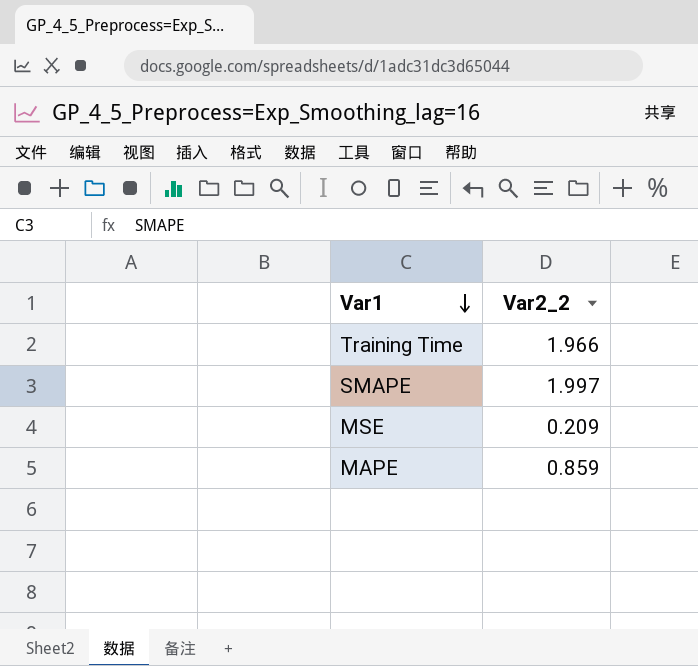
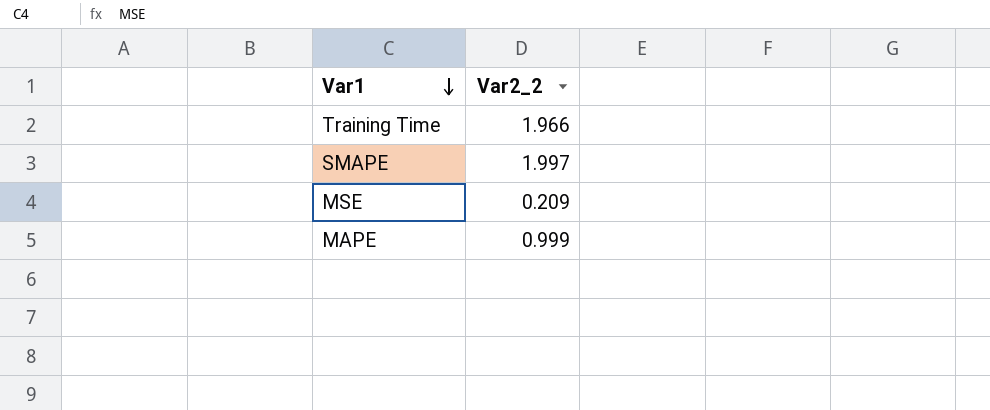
MAPE | Var2_2: 0.859 -> 0.999

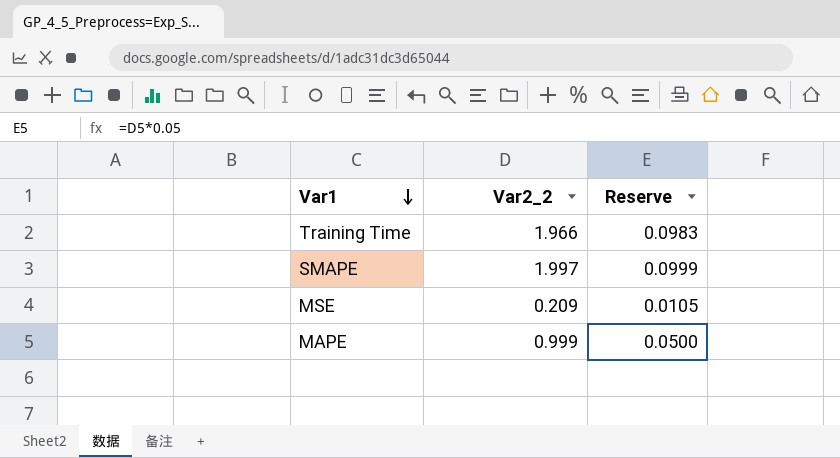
column Reserve | formula: none -> [Var2_2] * 0.05

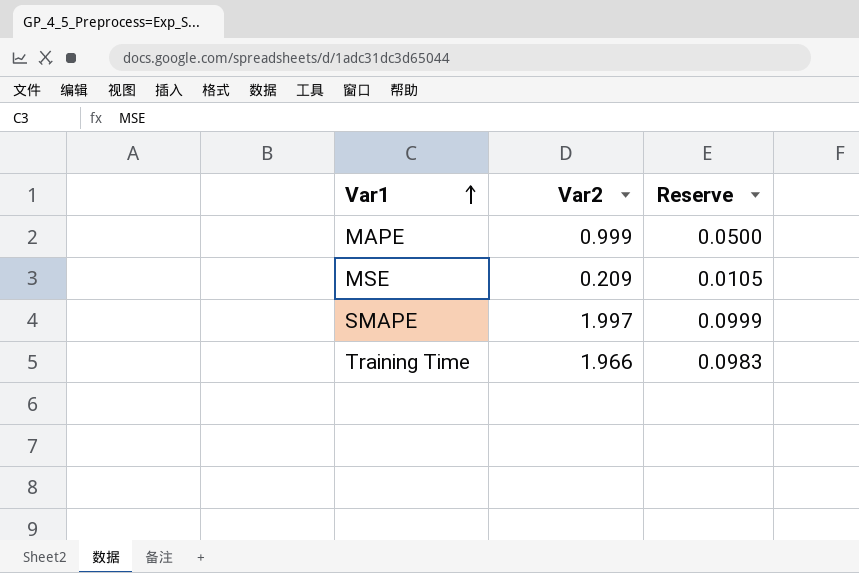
row order: Var1 descending -> Var1 ascending
column name: Var2_2 -> Var2

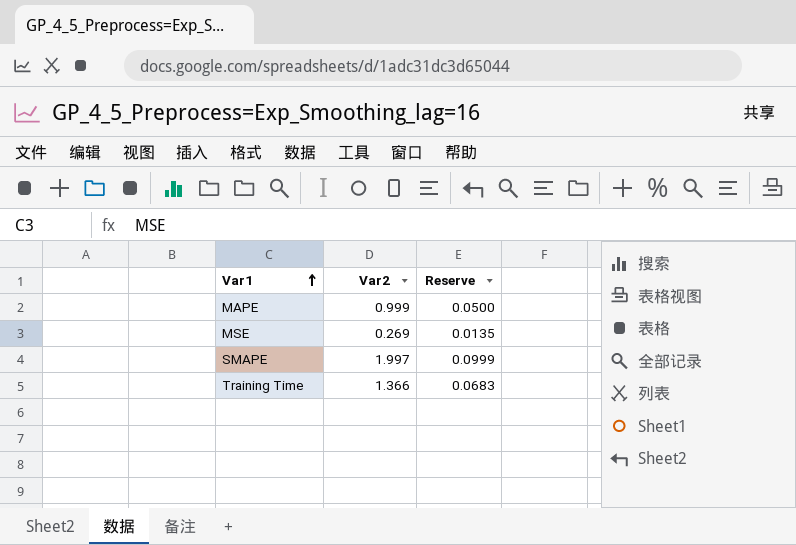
MSE | Var2: 0.209 -> 0.269
MSE | Reserve: 0.0105 -> 0.0135
Training Time | Var2: 1.966 -> 1.366
Training Time | Reserve: 0.0983 -> 0.0683

